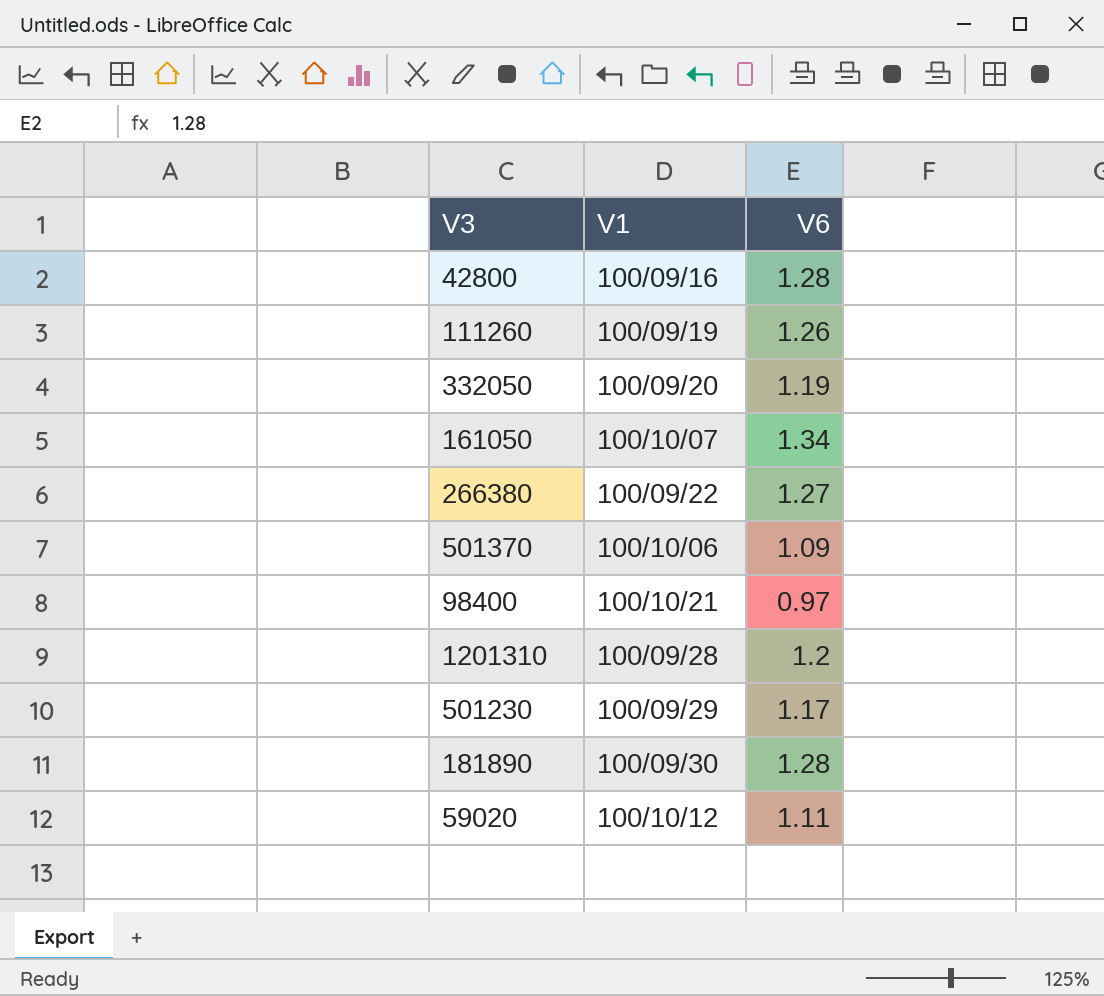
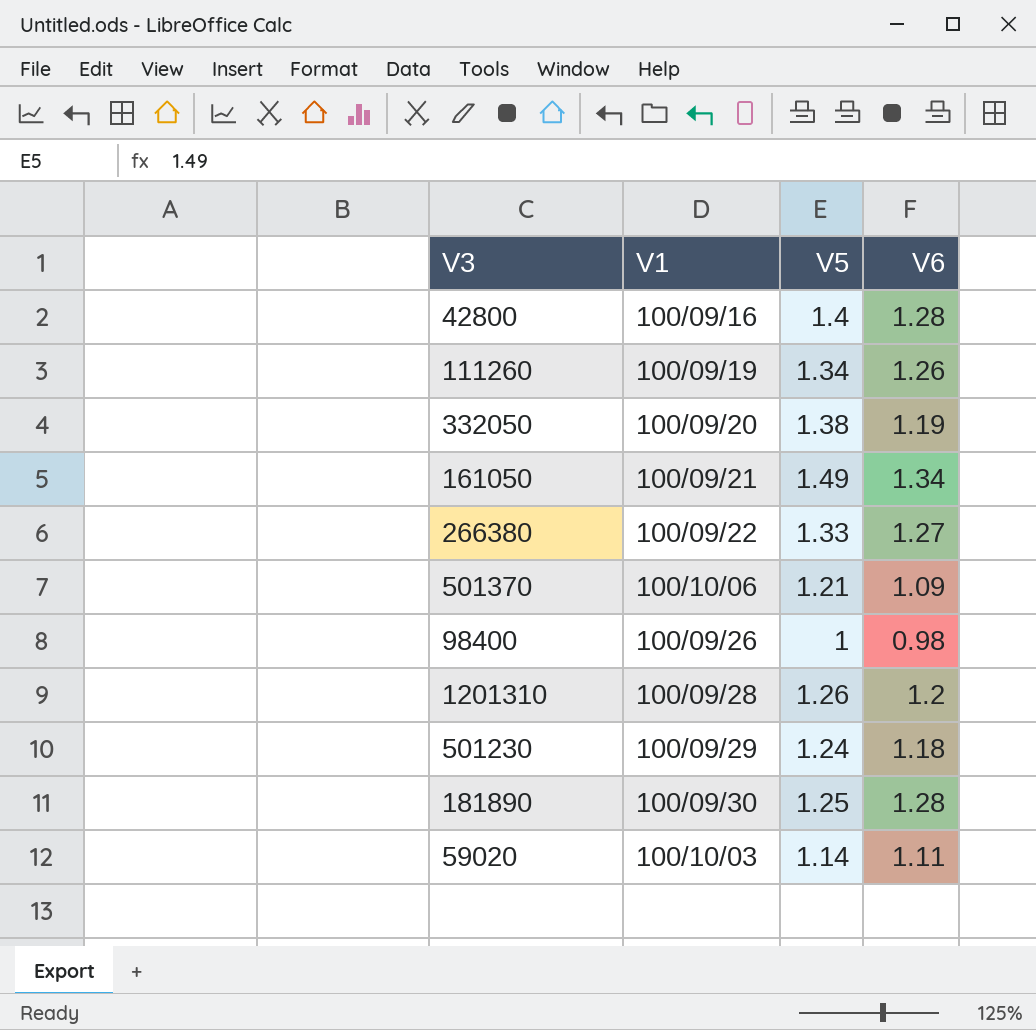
column V5 | position: none -> 3
161050 | V1: 100/10/07 -> 100/09/21
98400 | V1: 100/10/21 -> 100/09/26
98400 | V6: 0.97 -> 0.98
501230 | V6: 1.17 -> 1.18
59020 | V1: 100/10/12 -> 100/10/03

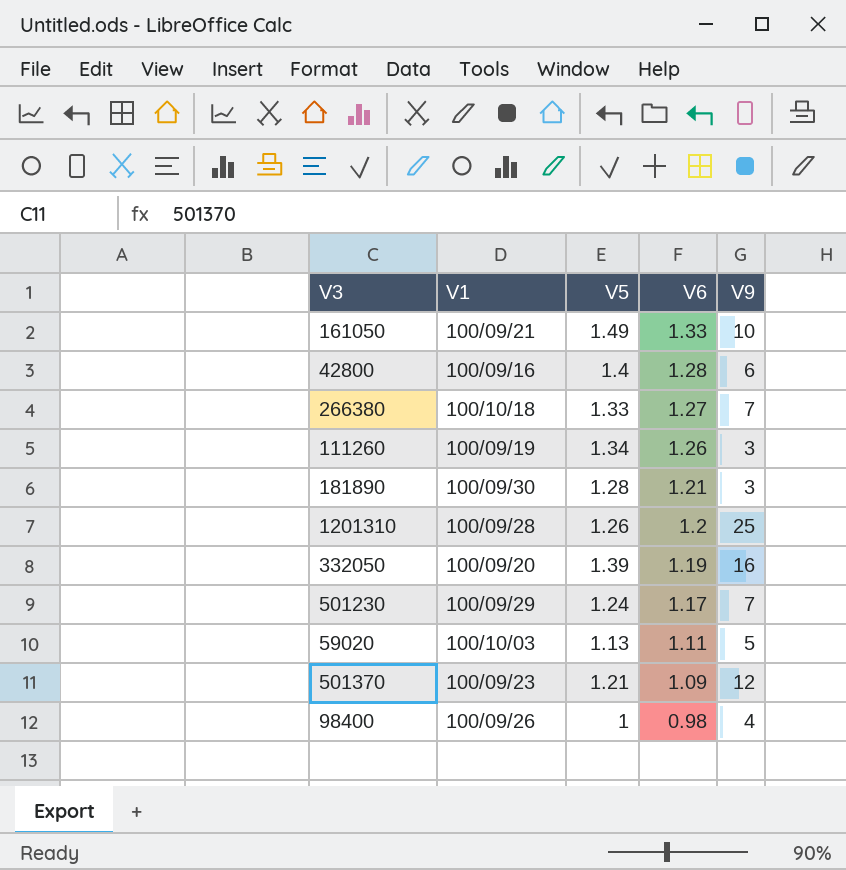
row order: none -> V6 descending
column V9 | position: none -> 5
161050 | V6: 1.34 -> 1.33
266380 | V1: 100/09/22 -> 100/10/18
181890 | V5: 1.25 -> 1.28
181890 | V6: 1.28 -> 1.21
332050 | V5: 1.38 -> 1.39
501230 | V6: 1.18 -> 1.17
59020 | V5: 1.14 -> 1.13
501370 | V1: 100/10/06 -> 100/09/23

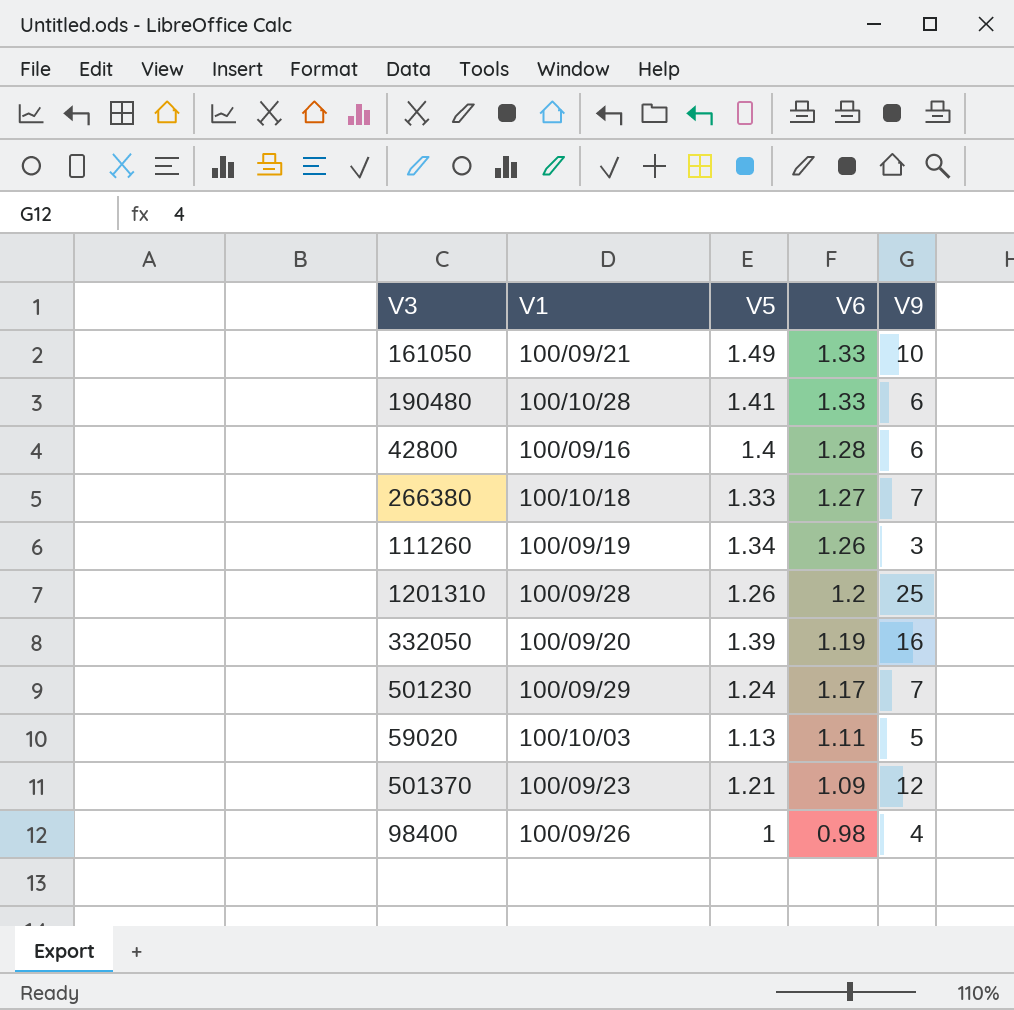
row 181890: 100/09/30 | 1.28 | 1.21 | 3 -> none
row 190480: none -> 100/10/28 | 1.41 | 1.33 | 6

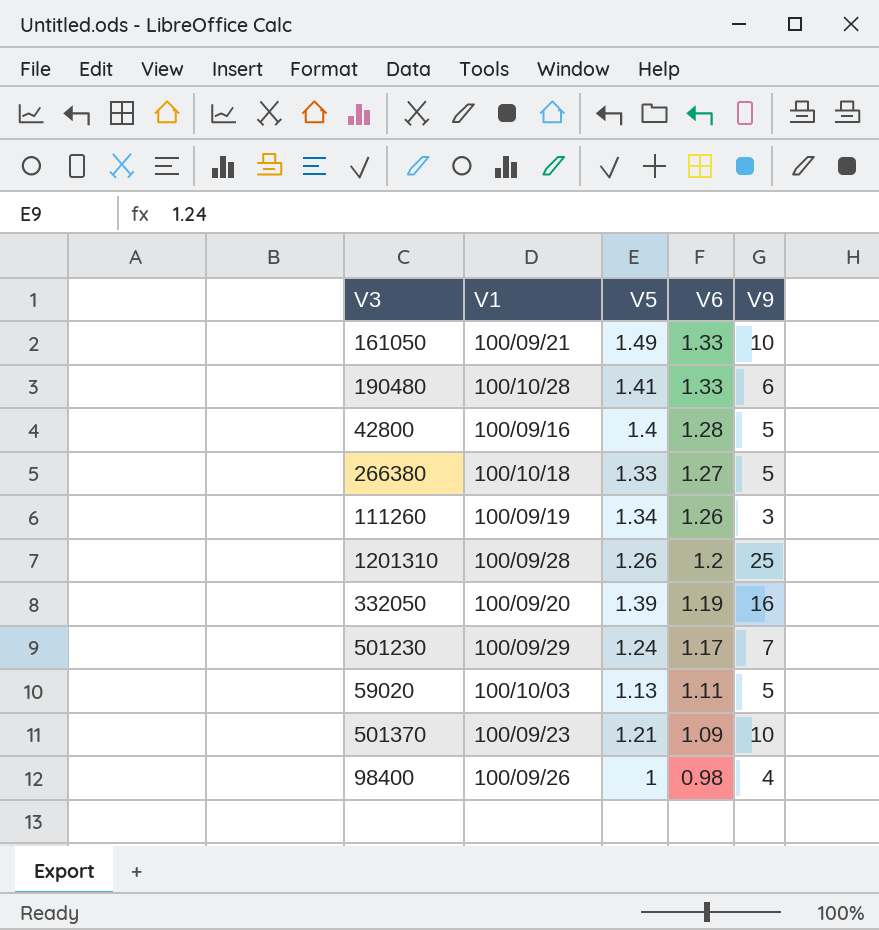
42800 | V9: 6 -> 5
266380 | V9: 7 -> 5
501370 | V9: 12 -> 10

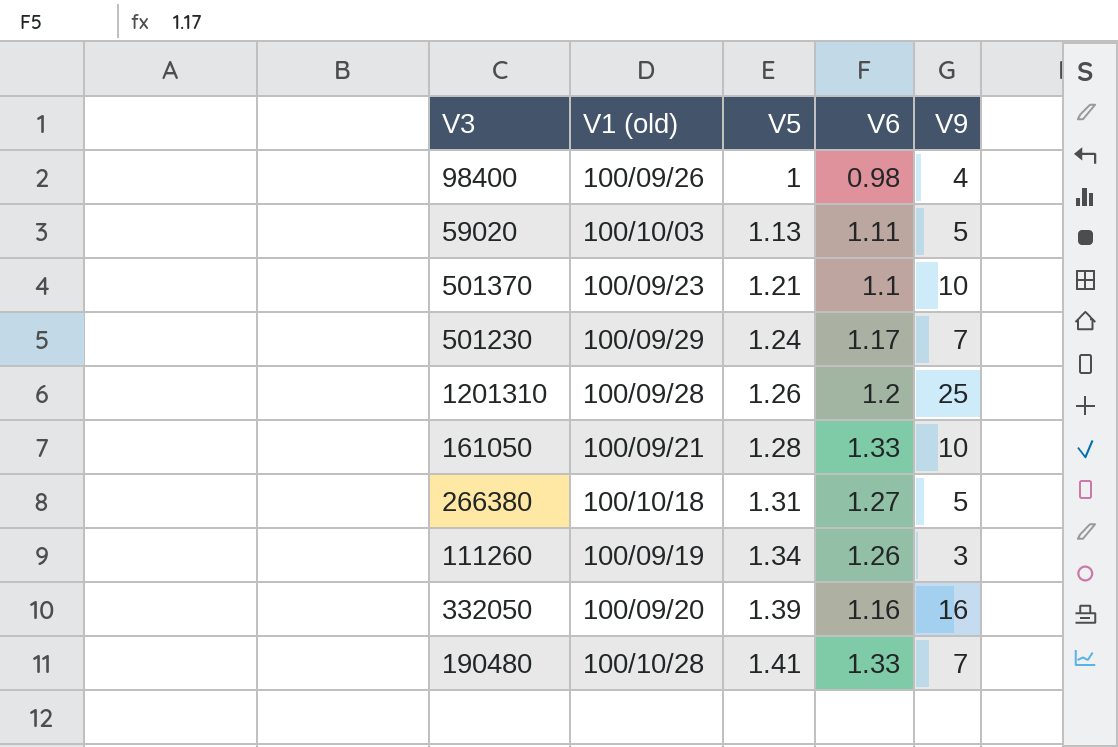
row order: V6 descending -> V5 ascending
column name: V1 -> V1 (old)
row 42800: 100/09/16 | 1.4 | 1.28 | 5 -> none
501370 | V6: 1.09 -> 1.1
161050 | V5: 1.49 -> 1.28
266380 | V5: 1.33 -> 1.31
332050 | V6: 1.19 -> 1.16
190480 | V9: 6 -> 7

